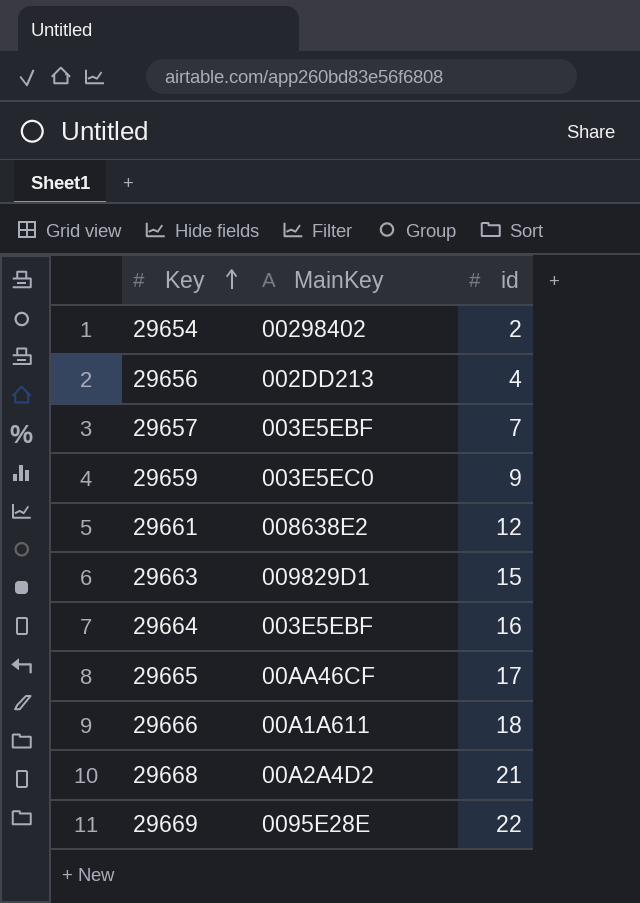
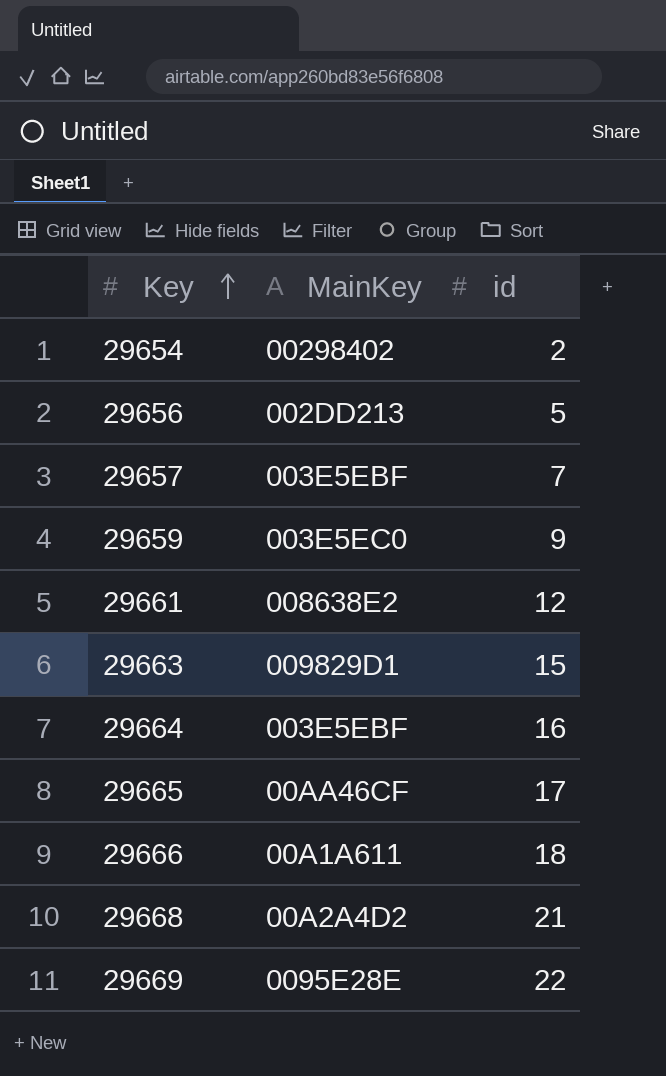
29656 | id: 4 -> 5

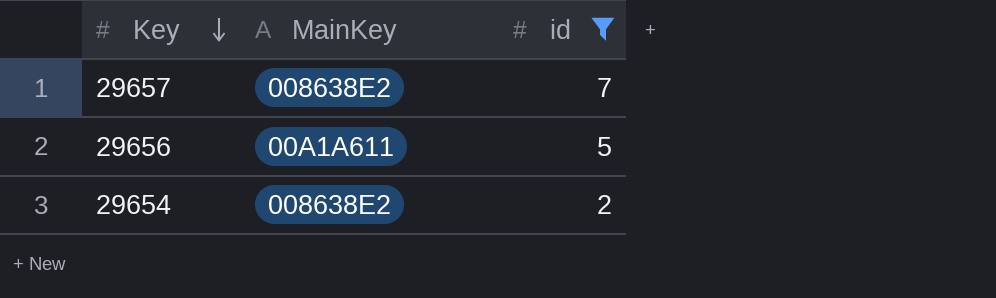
filter: none -> id <= 7
row order: Key ascending -> Key descending
29657 | MainKey: 003E5EBF -> 008638E2
29656 | MainKey: 002DD213 -> 00A1A611
29654 | MainKey: 00298402 -> 008638E2

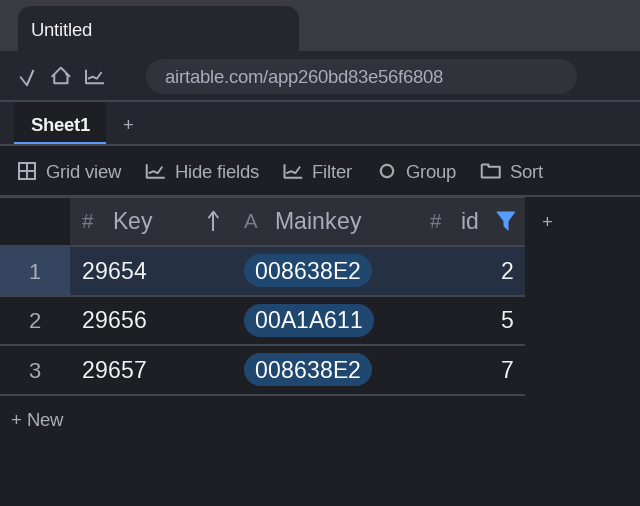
row order: Key descending -> Key ascending
column name: MainKey -> Mainkey

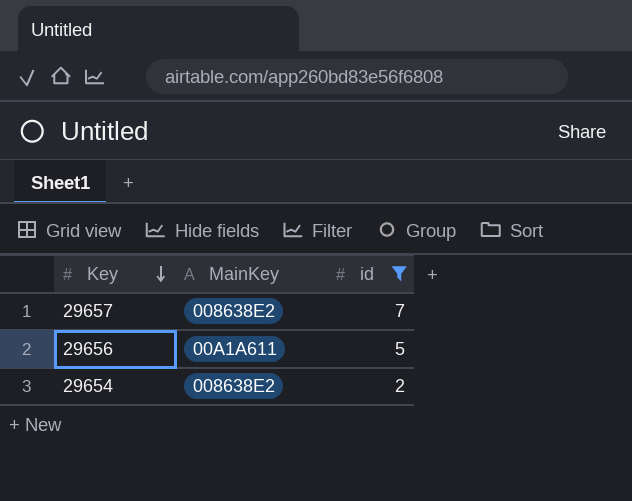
row order: Key ascending -> Key descending
column name: Mainkey -> MainKey

